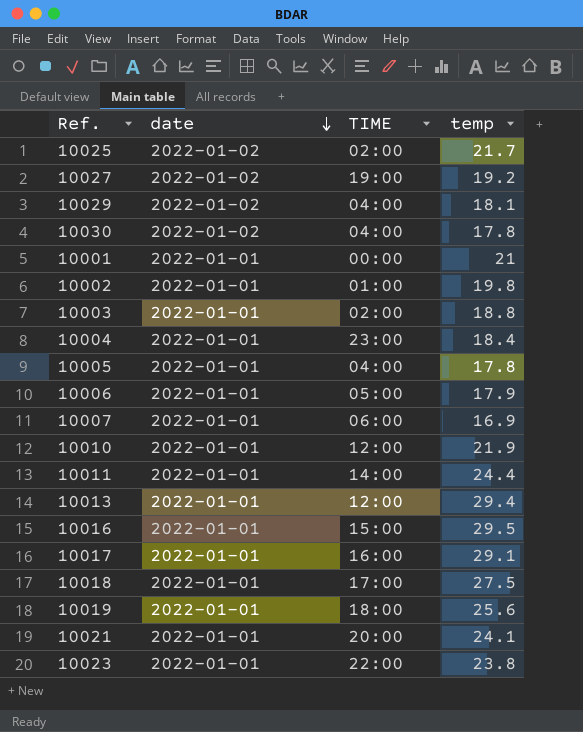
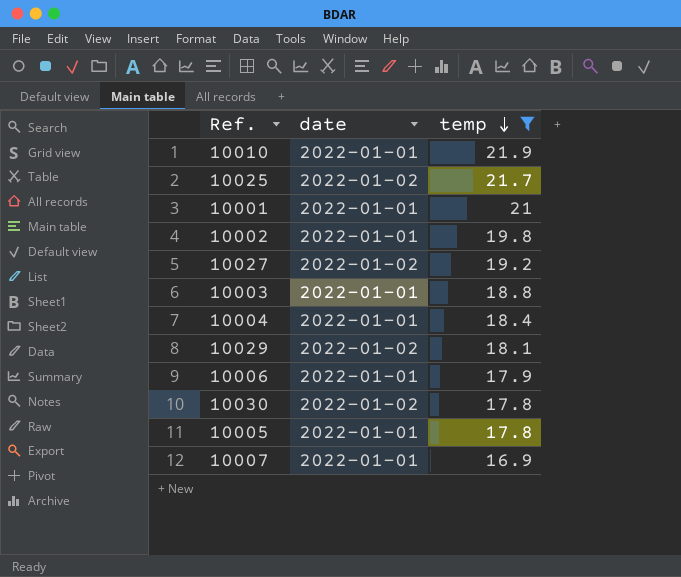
filter: none -> temp <= 21.9
row order: date descending -> temp descending
column TIME | position: 3 -> none

